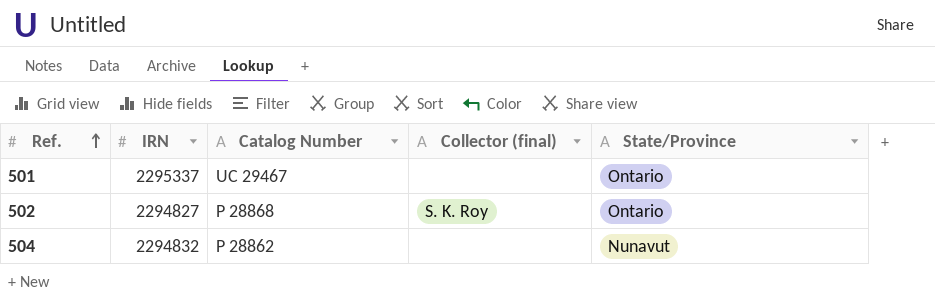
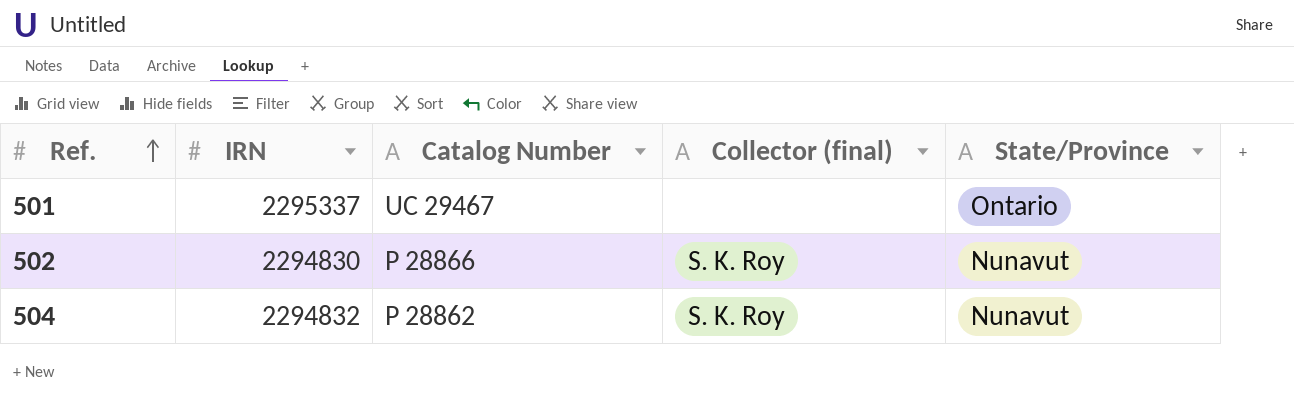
502 | IRN: 2294827 -> 2294830
502 | Catalog Number: P 28868 -> P 28866
502 | State/Province: Ontario -> Nunavut
504 | Collector (final): none -> S. K. Roy

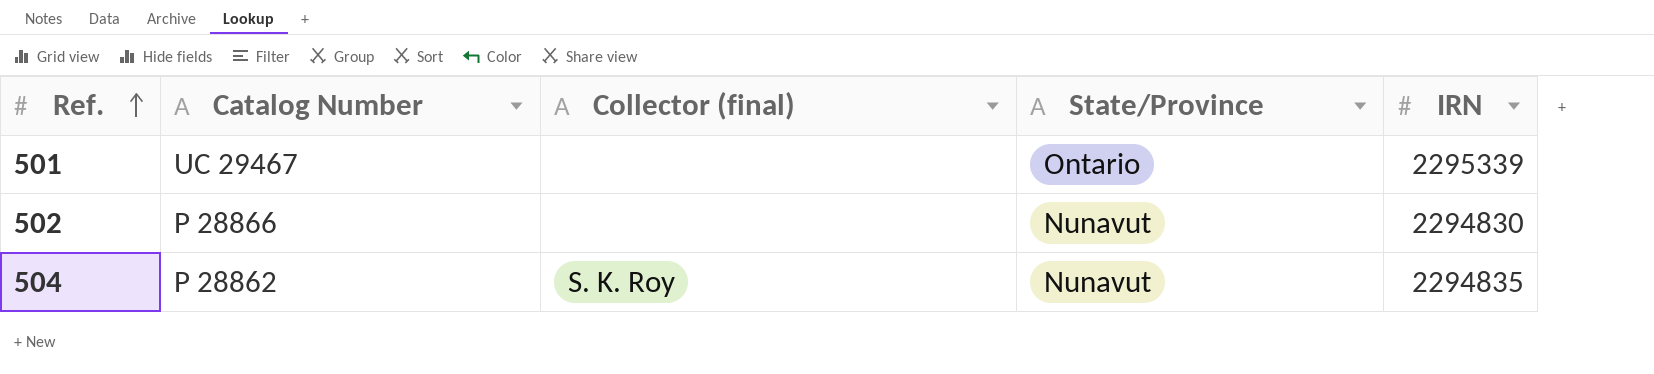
column IRN | position: 2 -> 5
501 | IRN: 2295337 -> 2295339
502 | Collector (final): S. K. Roy -> none
504 | IRN: 2294832 -> 2294835

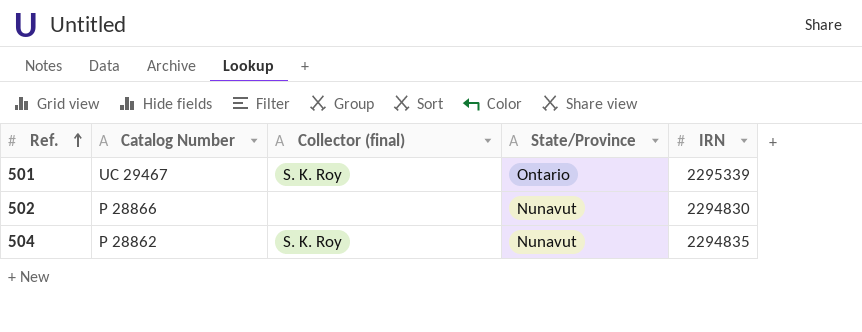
501 | Collector (final): none -> S. K. Roy

